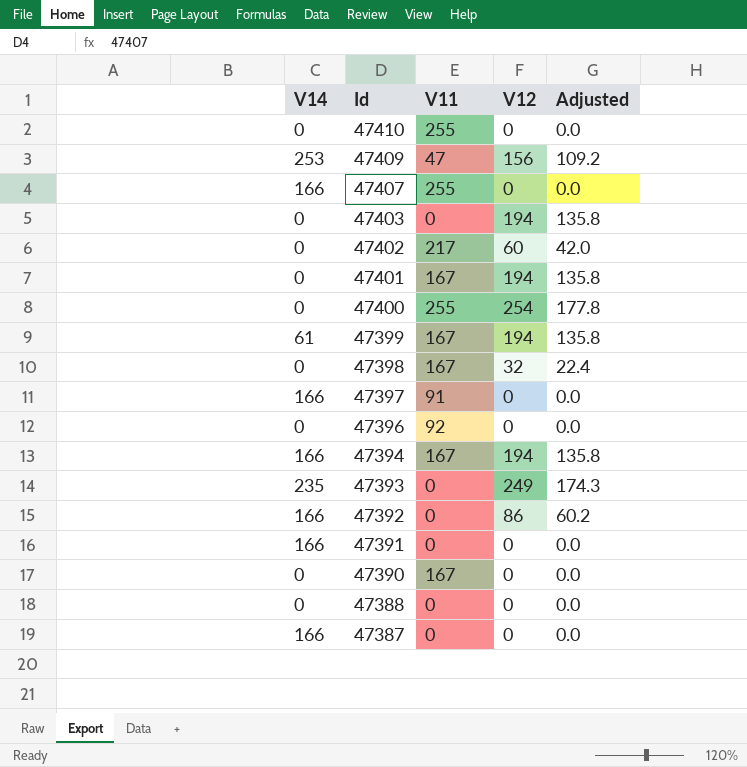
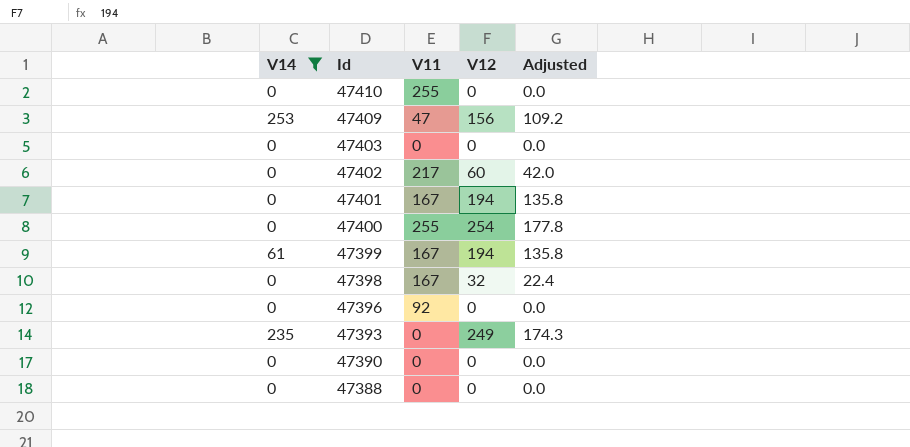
filter: none -> V14 != 166
47403 | V12: 194 -> 0
47403 | Adjusted: 135.8 -> 0.0
47390 | V11: 167 -> 0

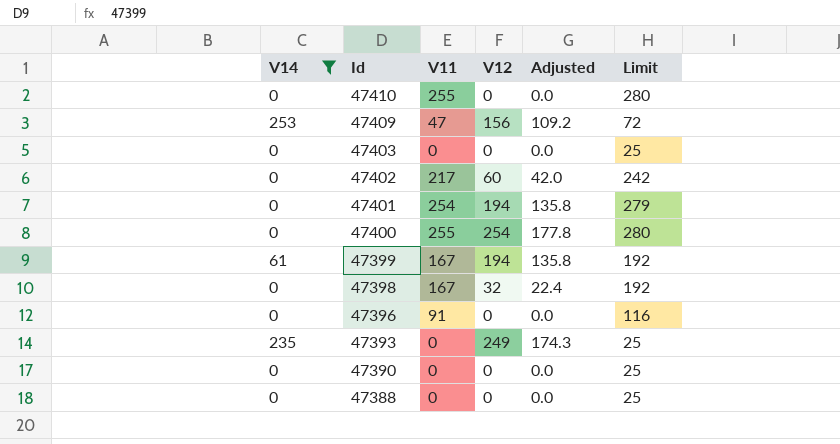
column Limit | formula: none -> [V11] + 25
47401 | V11: 167 -> 254
47396 | V11: 92 -> 91

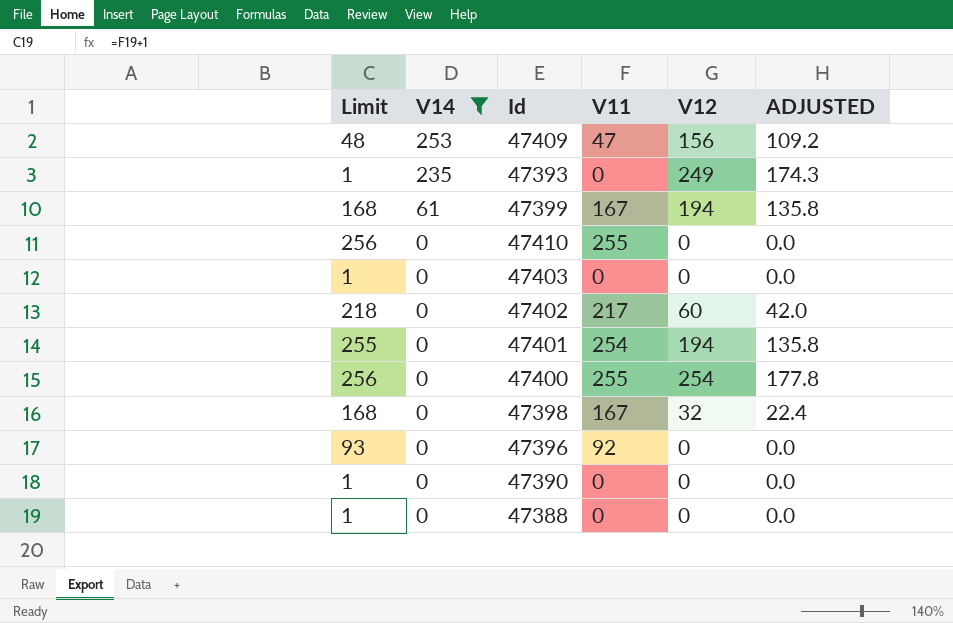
row order: Id descending -> V14 descending
column Limit | formula: [V11] + 25 -> [V11] + 1
column Limit | position: 6 -> 1
column name: Adjusted -> ADJUSTED
47396 | V11: 91 -> 92

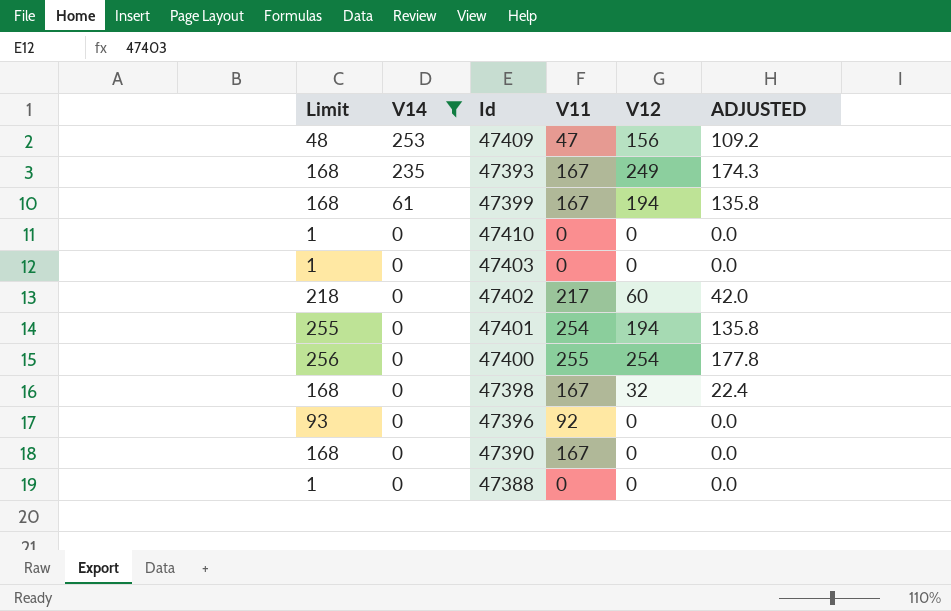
47393 | Limit: 1 -> 168
47393 | V11: 0 -> 167
47410 | Limit: 256 -> 1
47410 | V11: 255 -> 0
47390 | Limit: 1 -> 168
47390 | V11: 0 -> 167

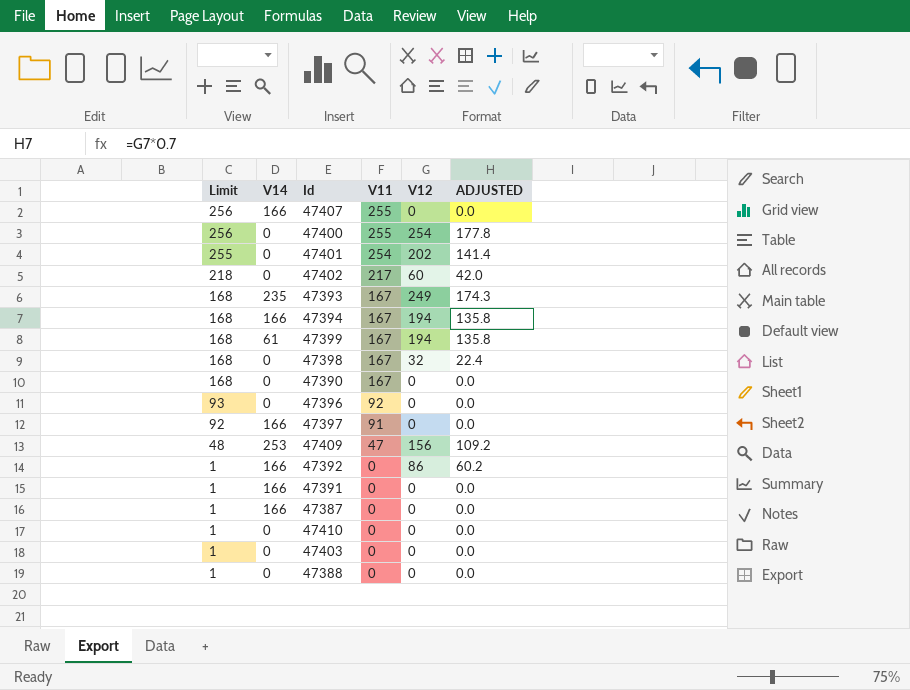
filter: V14 != 166 -> none
row order: V14 descending -> Limit descending
47401 | V12: 194 -> 202
47401 | ADJUSTED: 135.8 -> 141.4

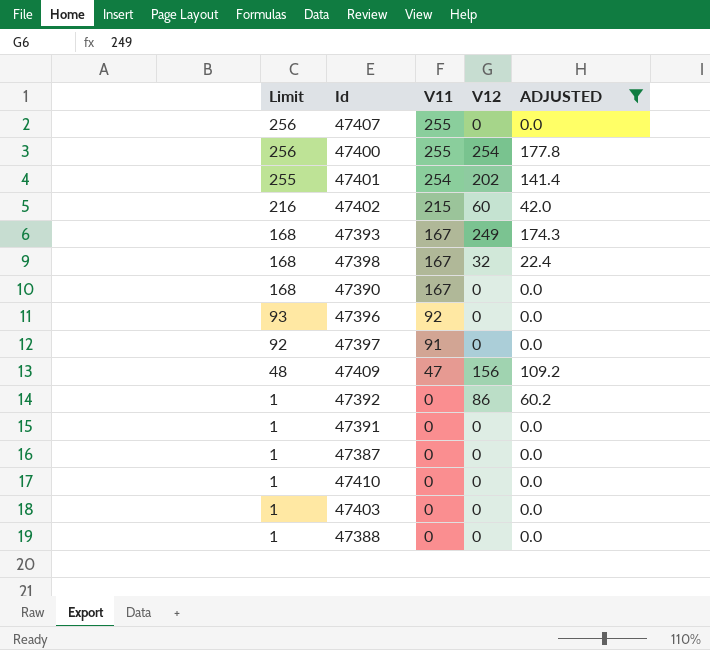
filter: none -> ADJUSTED != 135.8
column V14 | position: 2 -> none
47402 | Limit: 218 -> 216
47402 | V11: 217 -> 215

